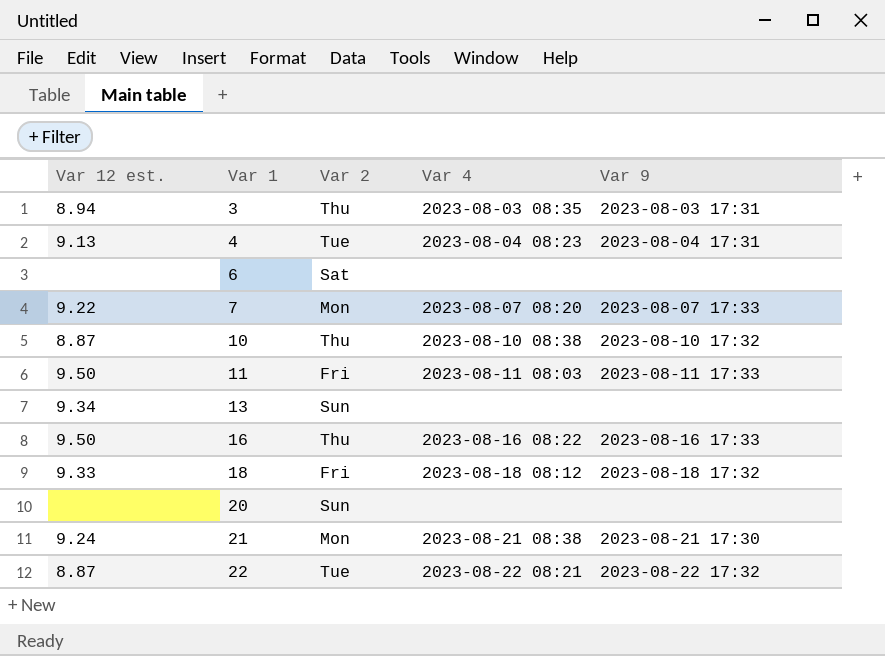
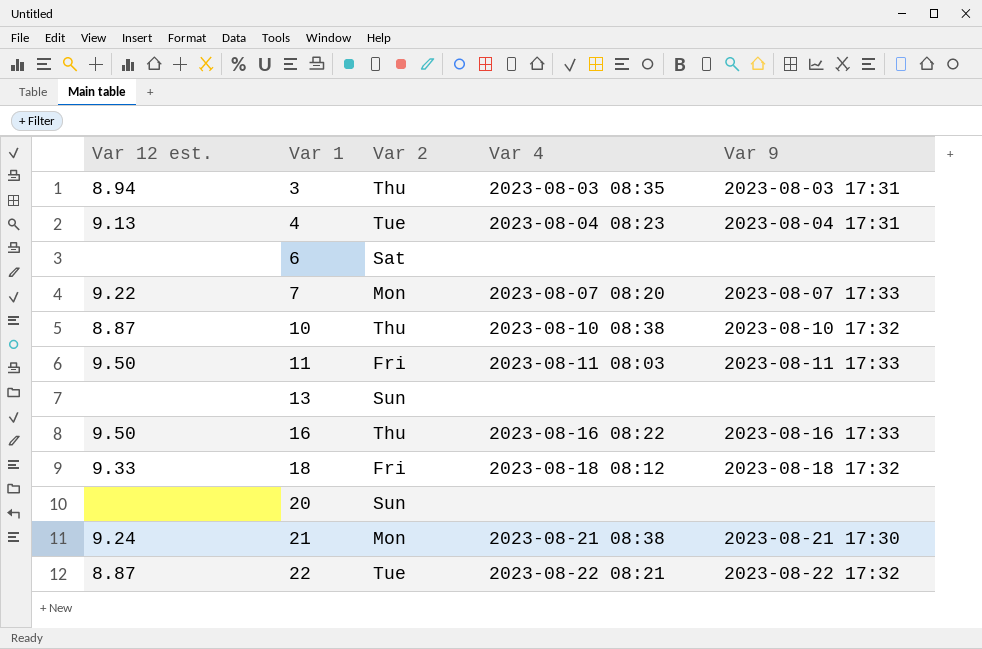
13 | Var 12 est.: 9.34 -> none

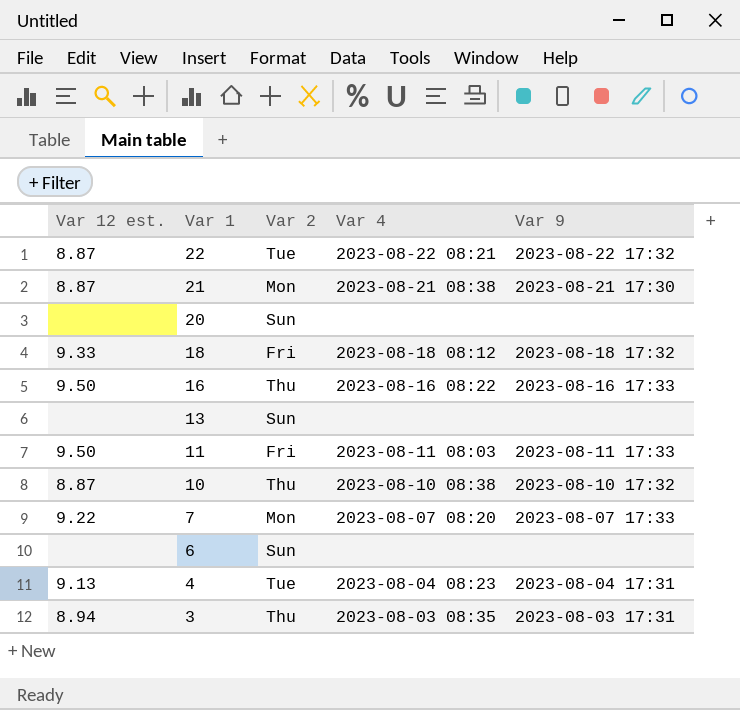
row order: Var 1 ascending -> Var 1 descending
21 | Var 12 est.: 9.24 -> 8.87
6 | Var 2: Sat -> Sun

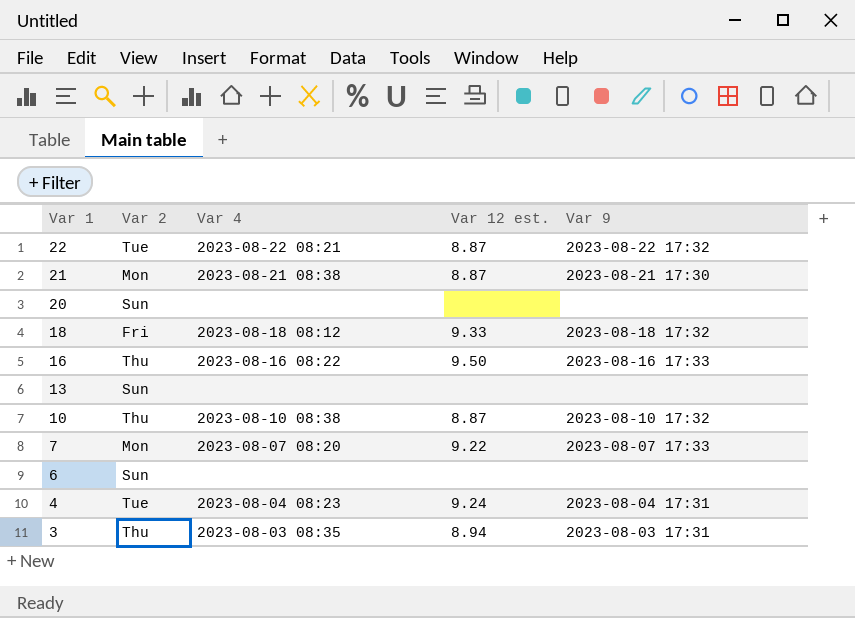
column Var 12 est. | position: 1 -> 4
row 11: 9.50 | Fri | 2023-08-11 08:03 | 2023-08-11 17:33 -> none
4 | Var 12 est.: 9.13 -> 9.24

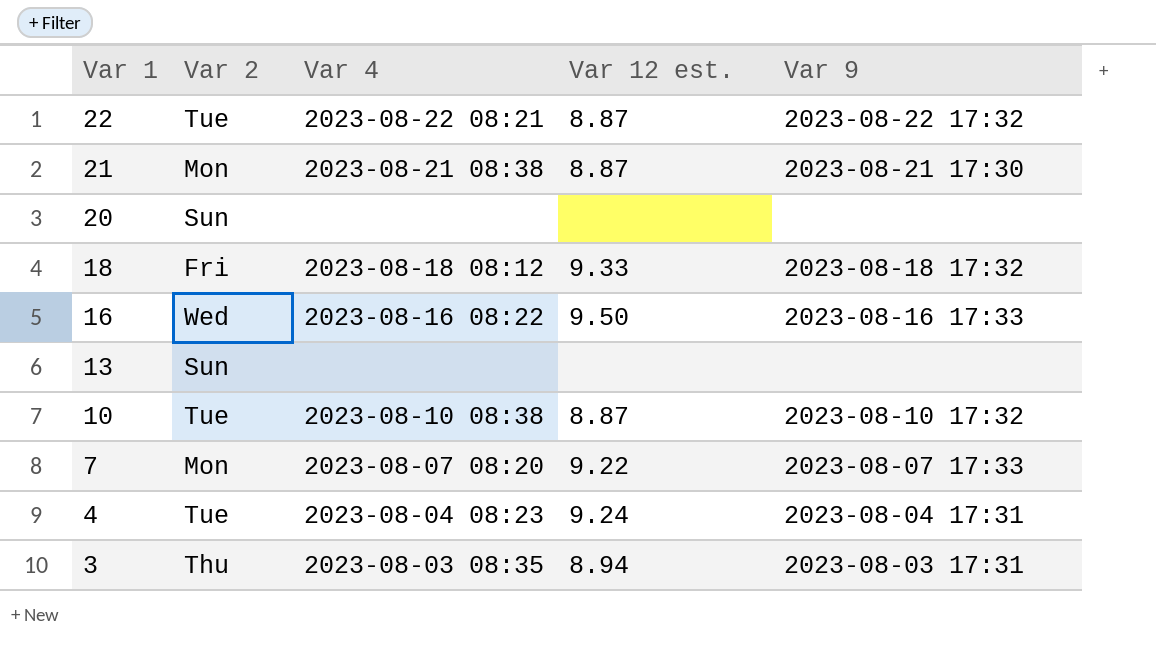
row 6: Sun | none | none | none -> none
16 | Var 2: Thu -> Wed
10 | Var 2: Thu -> Tue

